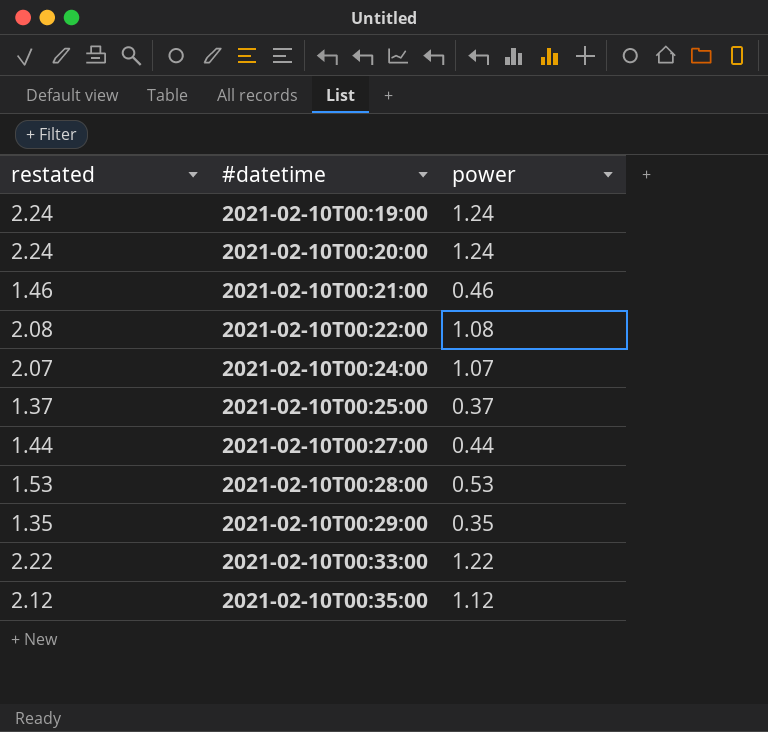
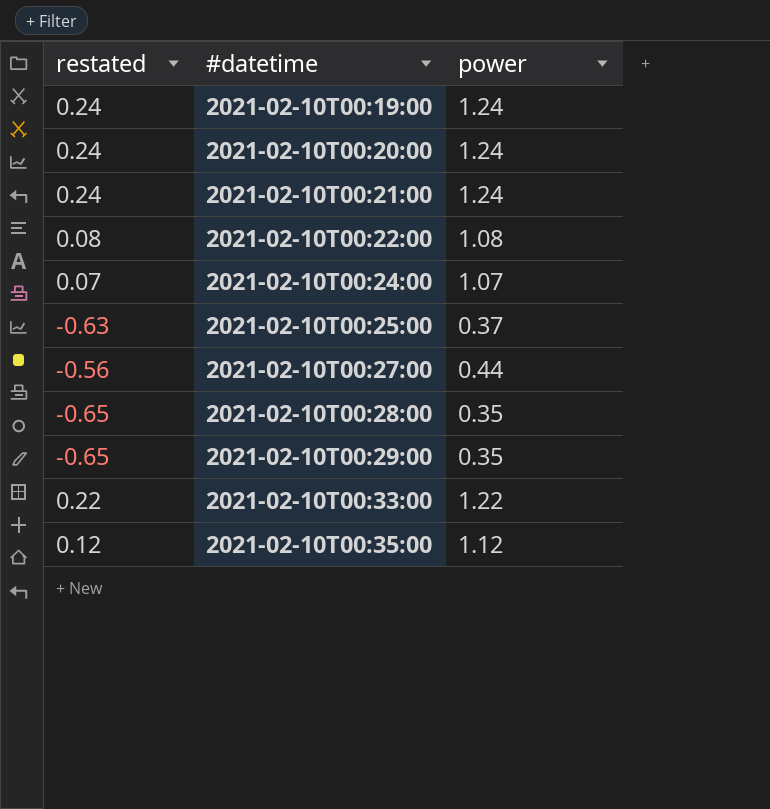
column restated | formula: [power] + 1 -> [power] - 1
2021-02-10T00:21:00 | power: 0.46 -> 1.24
2021-02-10T00:28:00 | power: 0.53 -> 0.35

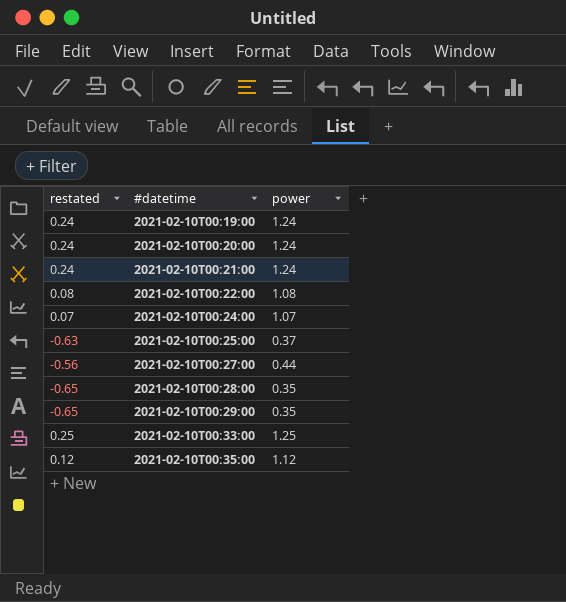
2021-02-10T00:33:00 | restated: 0.22 -> 0.25
2021-02-10T00:33:00 | power: 1.22 -> 1.25

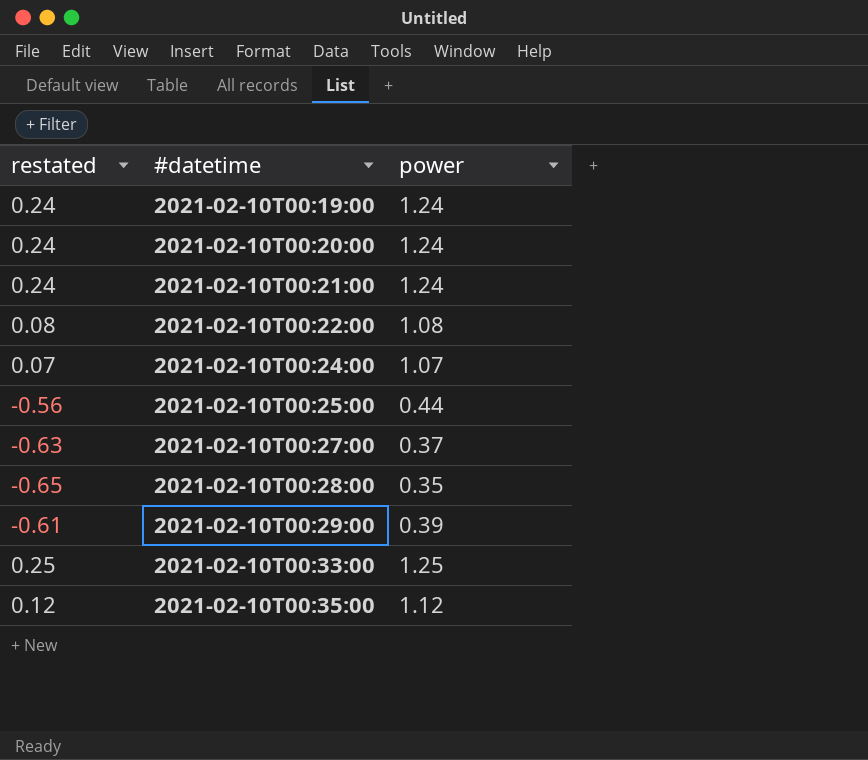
2021-02-10T00:25:00 | restated: -0.63 -> -0.56
2021-02-10T00:25:00 | power: 0.37 -> 0.44
2021-02-10T00:27:00 | restated: -0.56 -> -0.63
2021-02-10T00:27:00 | power: 0.44 -> 0.37
2021-02-10T00:29:00 | restated: -0.65 -> -0.61
2021-02-10T00:29:00 | power: 0.35 -> 0.39

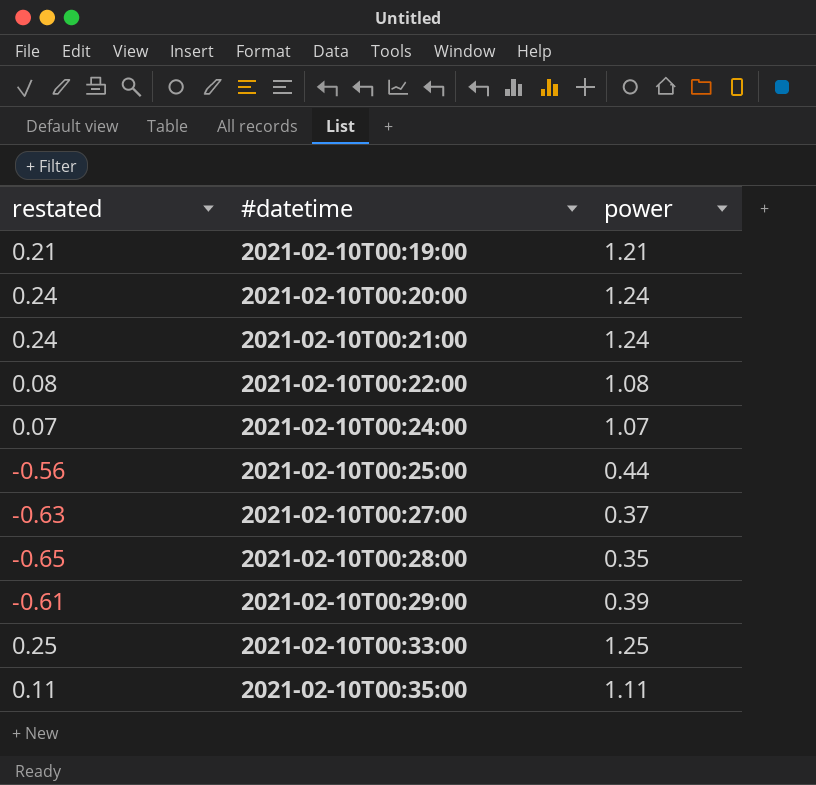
2021-02-10T00:19:00 | restated: 0.24 -> 0.21
2021-02-10T00:19:00 | power: 1.24 -> 1.21
2021-02-10T00:35:00 | restated: 0.12 -> 0.11
2021-02-10T00:35:00 | power: 1.12 -> 1.11

